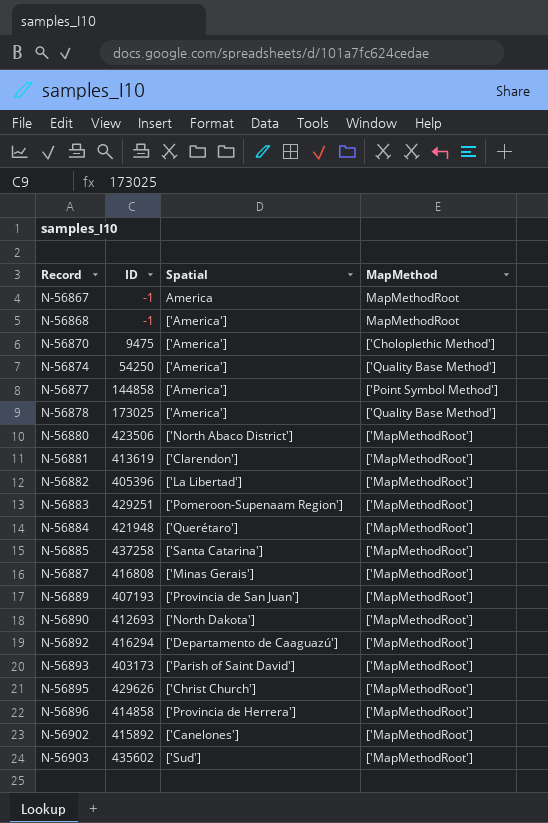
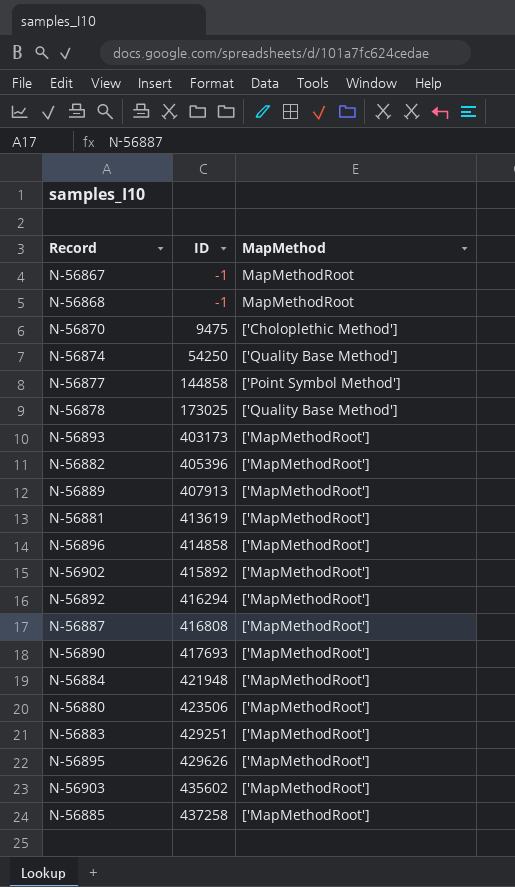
row order: Record ascending -> ID ascending
column Spatial | position: 3 -> none
N-56889 | ID: 407193 -> 407913
N-56890 | ID: 412693 -> 417693

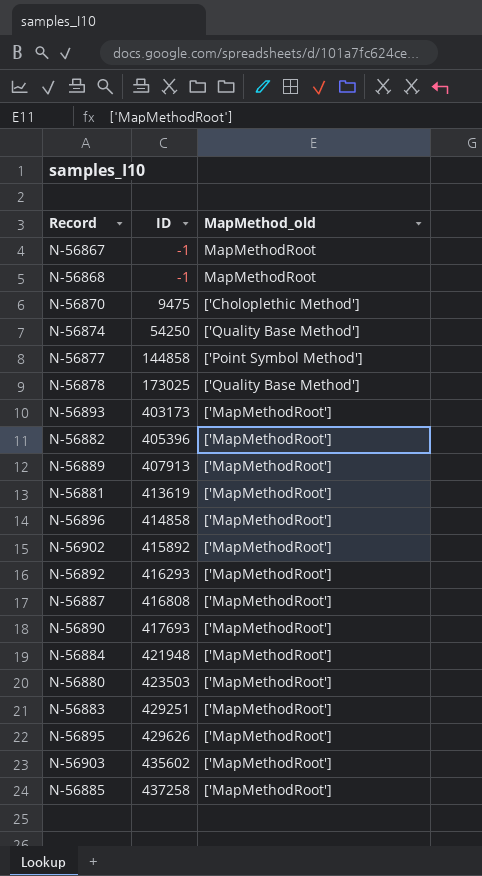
column name: MapMethod -> MapMethod_old
N-56892 | ID: 416294 -> 416293
N-56880 | ID: 423506 -> 423503

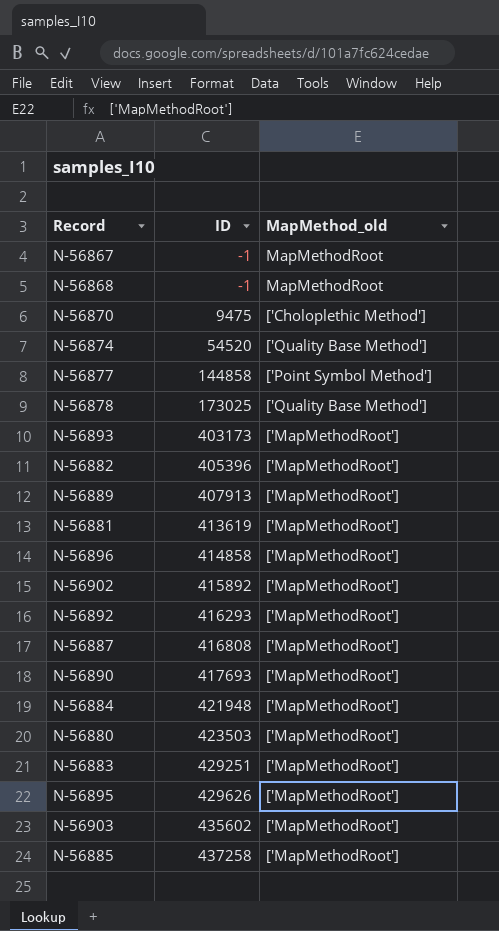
N-56874 | ID: 54250 -> 54520

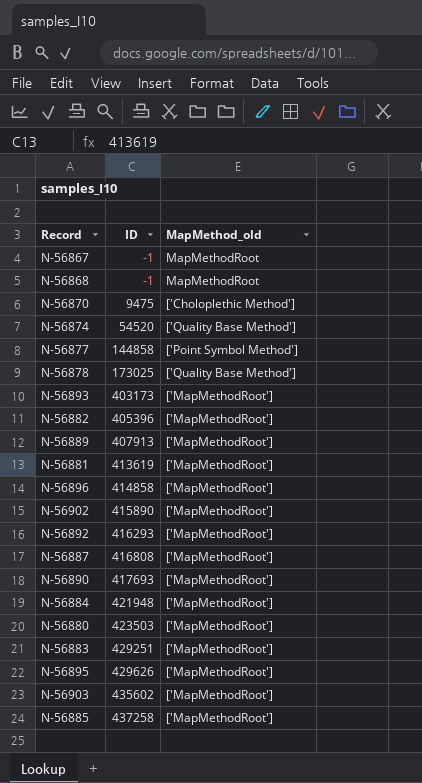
N-56902 | ID: 415892 -> 415890

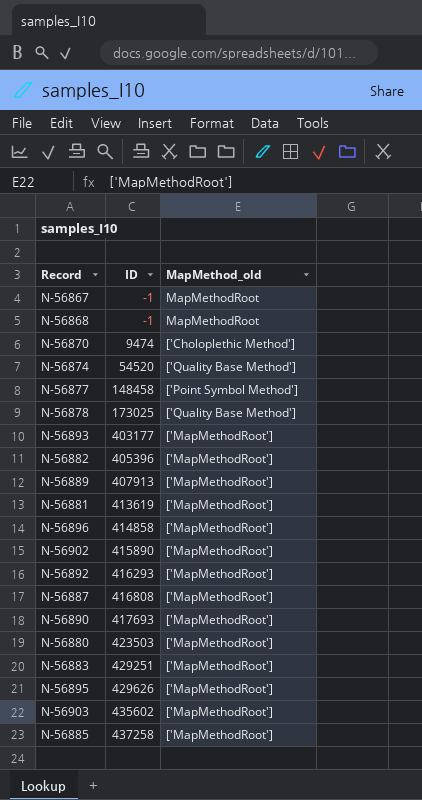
row N-56884: 421948 | ['MapMethodRoot'] -> none
N-56870 | ID: 9475 -> 9474
N-56877 | ID: 144858 -> 148458
N-56893 | ID: 403173 -> 403177

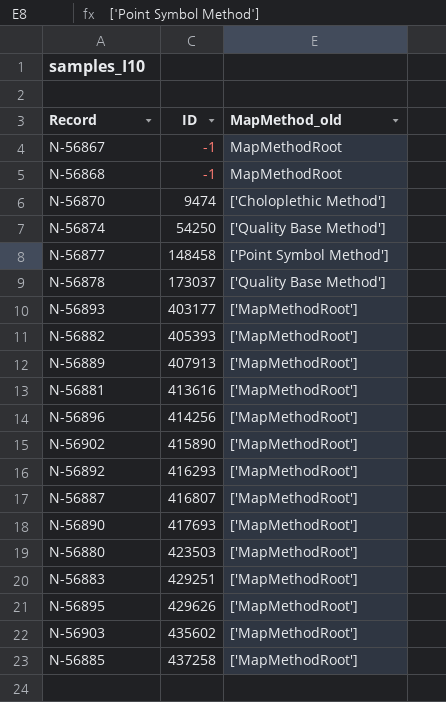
N-56874 | ID: 54520 -> 54250
N-56878 | ID: 173025 -> 173037
N-56882 | ID: 405396 -> 405393
N-56881 | ID: 413619 -> 413616
N-56896 | ID: 414858 -> 414256
N-56887 | ID: 416808 -> 416807

